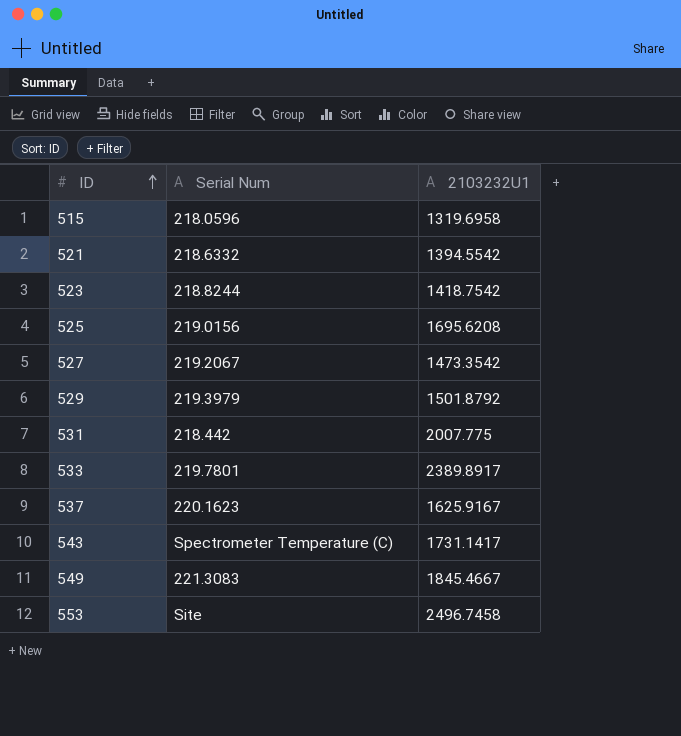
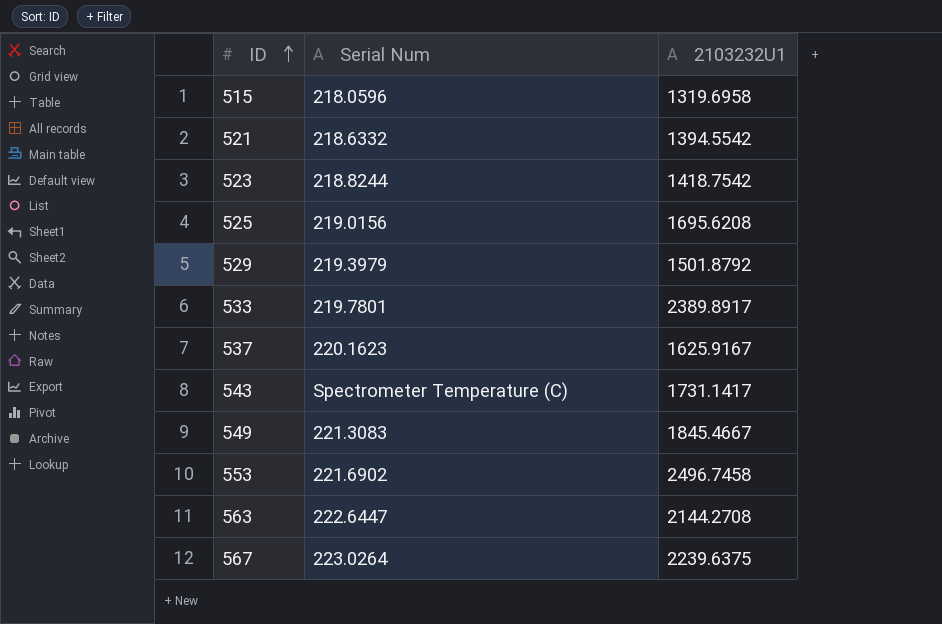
row 527: 219.2067 | 1473.3542 -> none
row 531: 218.442 | 2007.775 -> none
553 | Serial Num: Site -> 221.6902
row 563: none -> 222.6447 | 2144.2708
row 567: none -> 223.0264 | 2239.6375

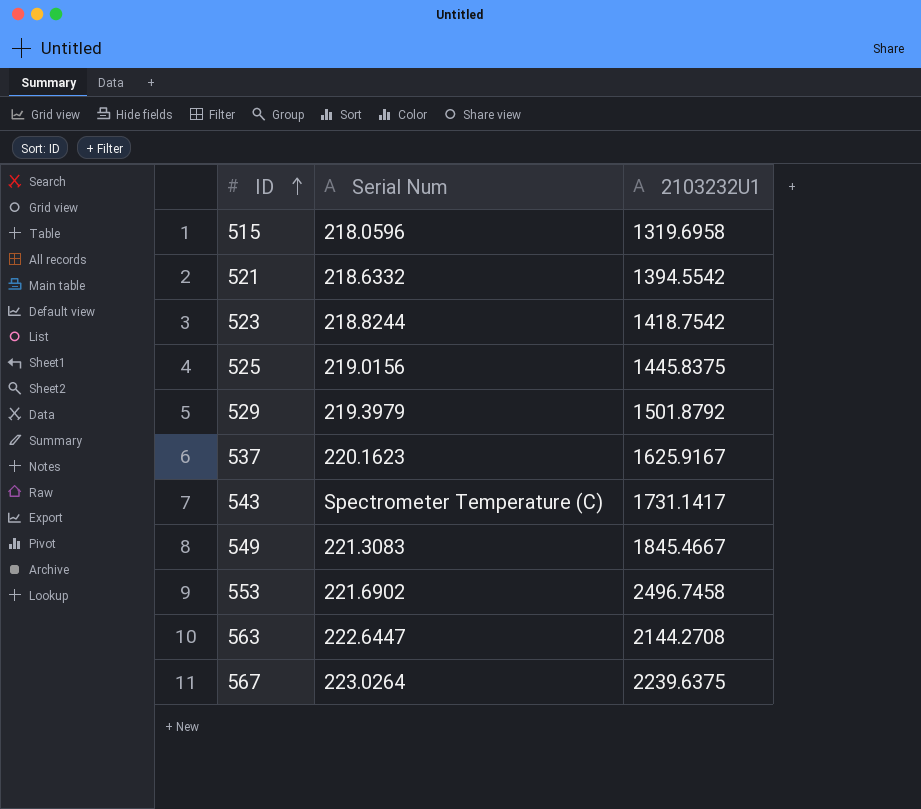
row 533: 219.7801 | 2389.8917 -> none
525 | 2103232U1: 1695.6208 -> 1445.8375

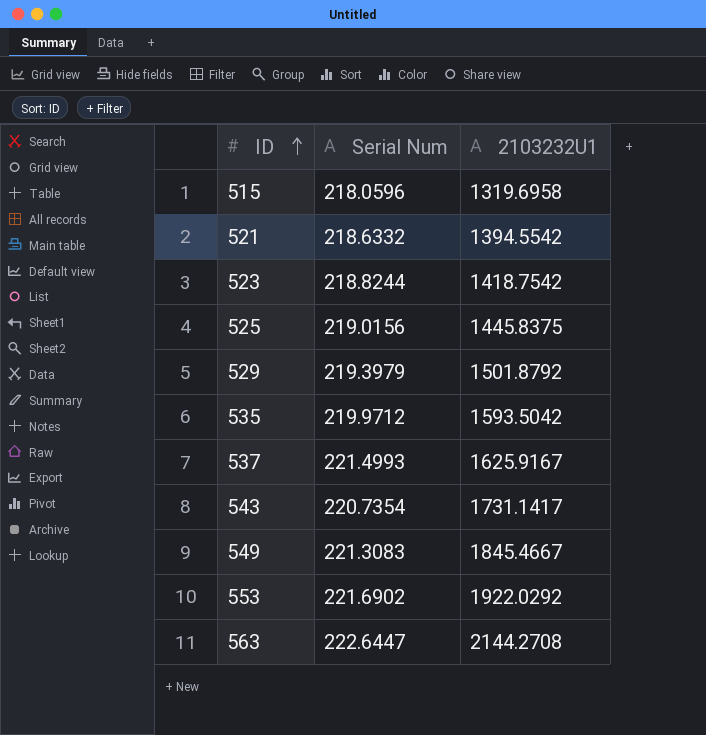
row 567: 223.0264 | 2239.6375 -> none
row 535: none -> 219.9712 | 1593.5042
537 | Serial Num: 220.1623 -> 221.4993
543 | Serial Num: Spectrometer Temperature (C) -> 220.7354
553 | 2103232U1: 2496.7458 -> 1922.0292

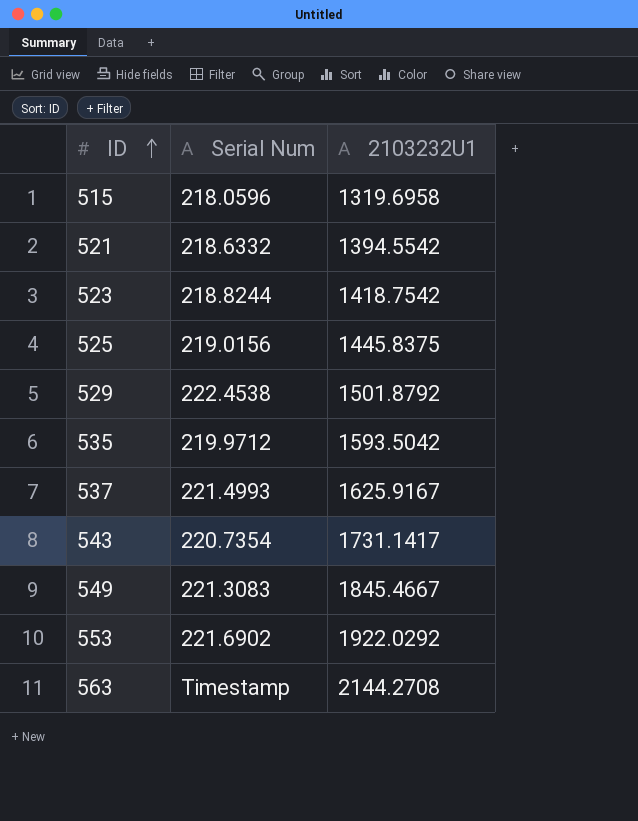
529 | Serial Num: 219.3979 -> 222.4538
563 | Serial Num: 222.6447 -> Timestamp

